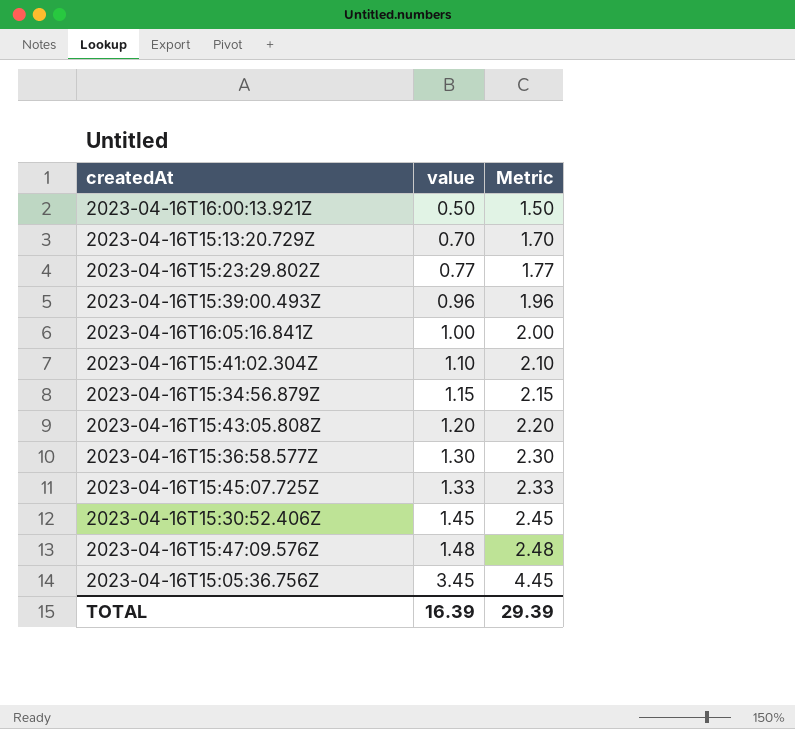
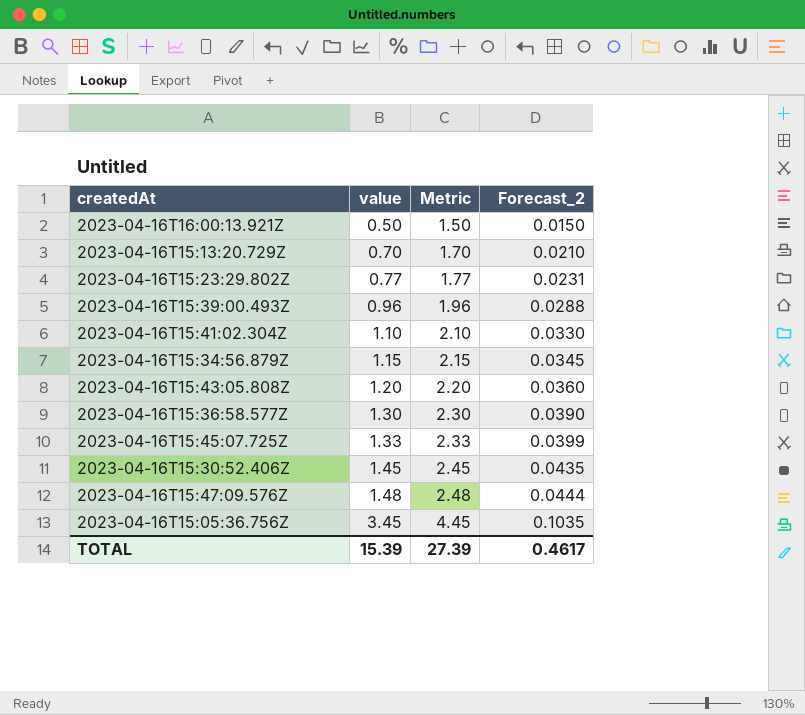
column Forecast_2 | formula: none -> [value] * 0.03
row 2023-04-16T16:05:16.841Z: 1.00 | 2.00 -> none
TOTAL | value: 16.39 -> 15.39
TOTAL | Metric: 29.39 -> 27.39

